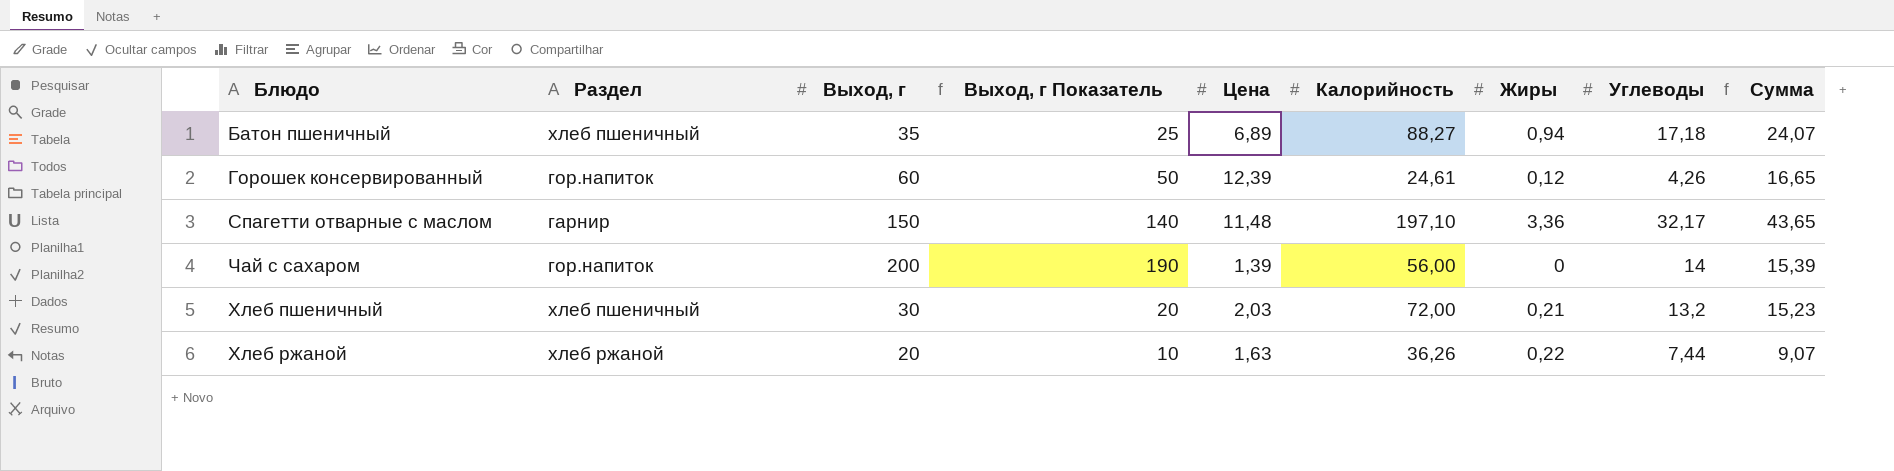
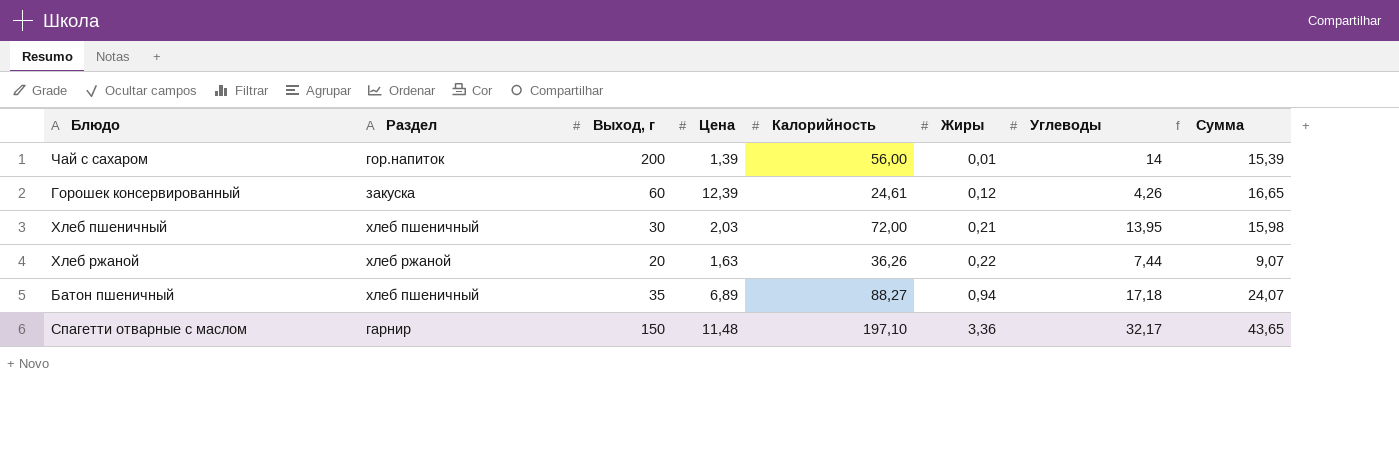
row order: none -> Жиры ascending
column Выход, г Показатель | formula: [Выход, г] - 10 -> none
Чай с сахаром | Жиры: 0 -> 0,01
Горошек консервированный | Раздел: гор.напиток -> закуска
Хлеб пшеничный | Углеводы: 13,2 -> 13,95
Хлеб пшеничный | Сумма: 15,23 -> 15,98

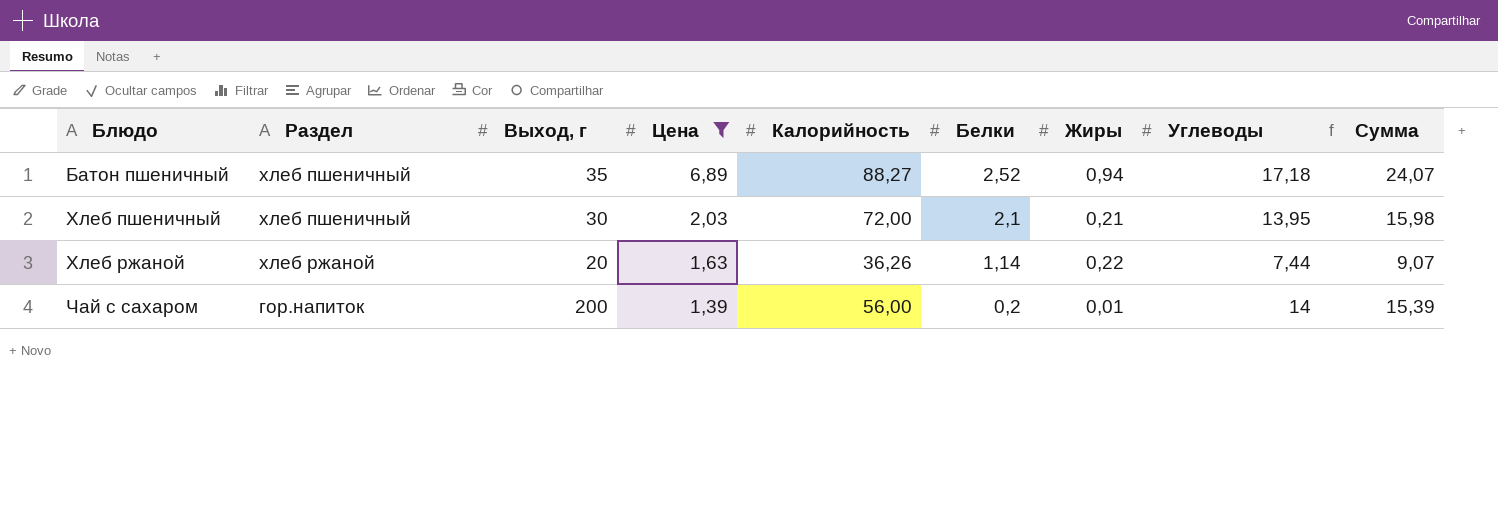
filter: none -> Цена <= 6,89
row order: Жиры ascending -> Блюдо ascending
column Белки | position: none -> 6

